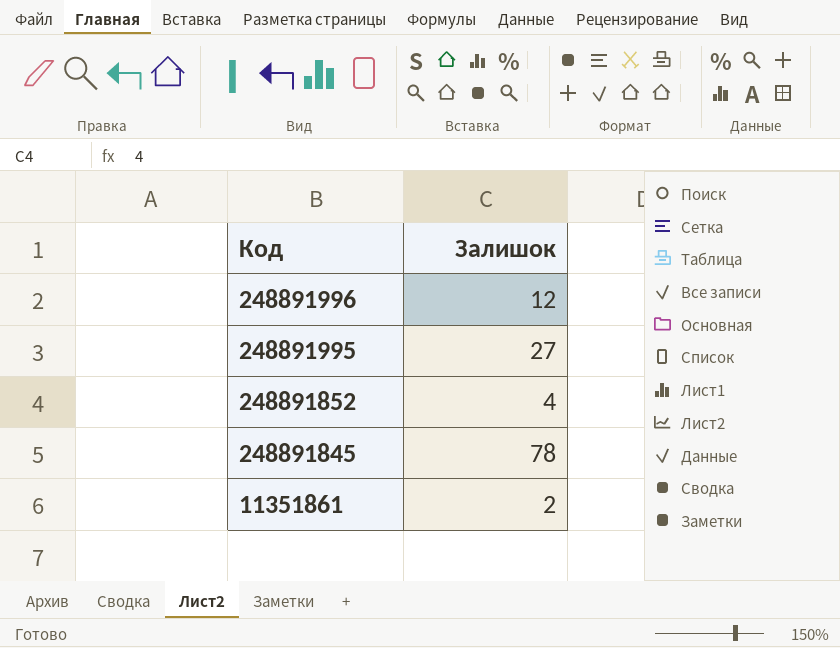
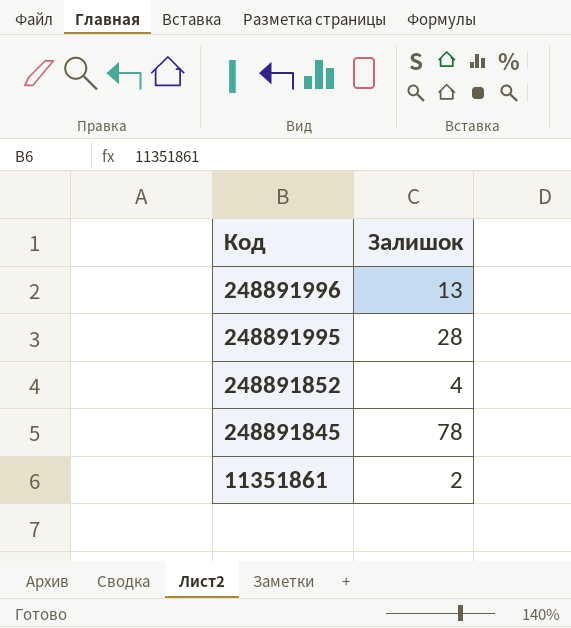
248891996 | Залишок: 12 -> 13
248891995 | Залишок: 27 -> 28

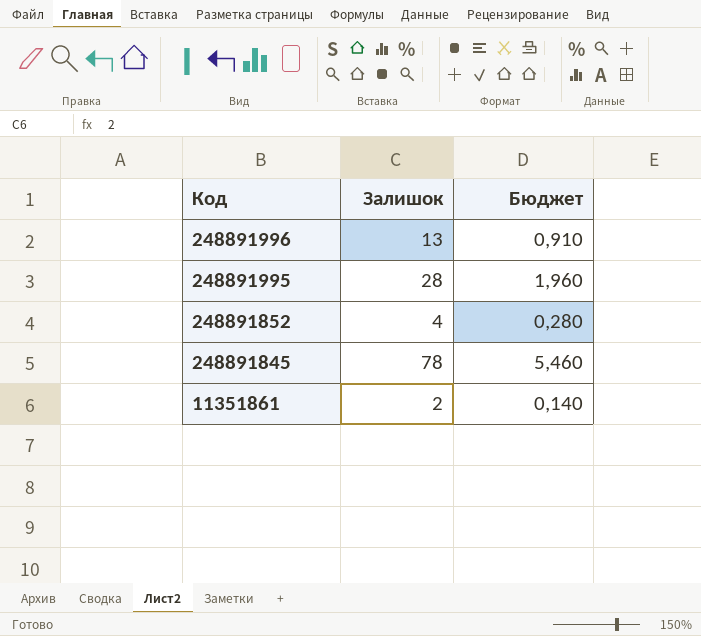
column Бюджет | formula: none -> [Залишок] * 0,07

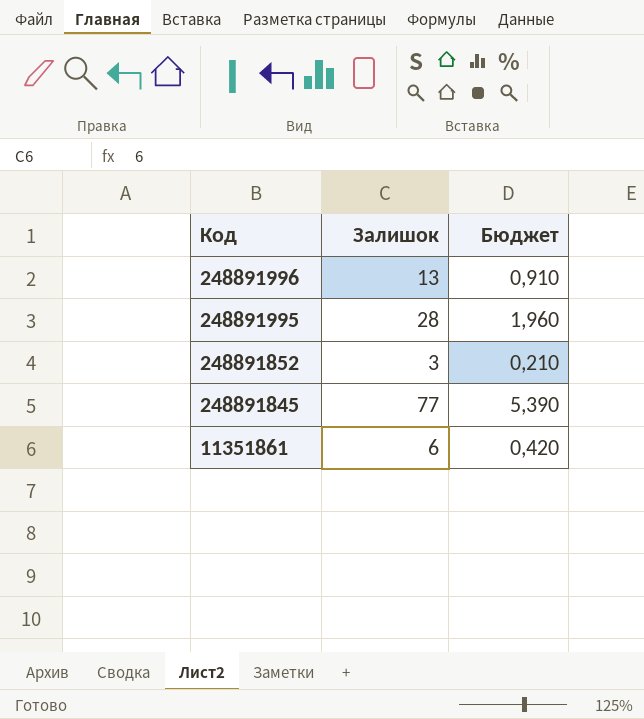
248891852 | Залишок: 4 -> 3
248891852 | Бюджет: 0,280 -> 0,210
248891845 | Залишок: 78 -> 77
248891845 | Бюджет: 5,460 -> 5,390
11351861 | Залишок: 2 -> 6
11351861 | Бюджет: 0,140 -> 0,420

